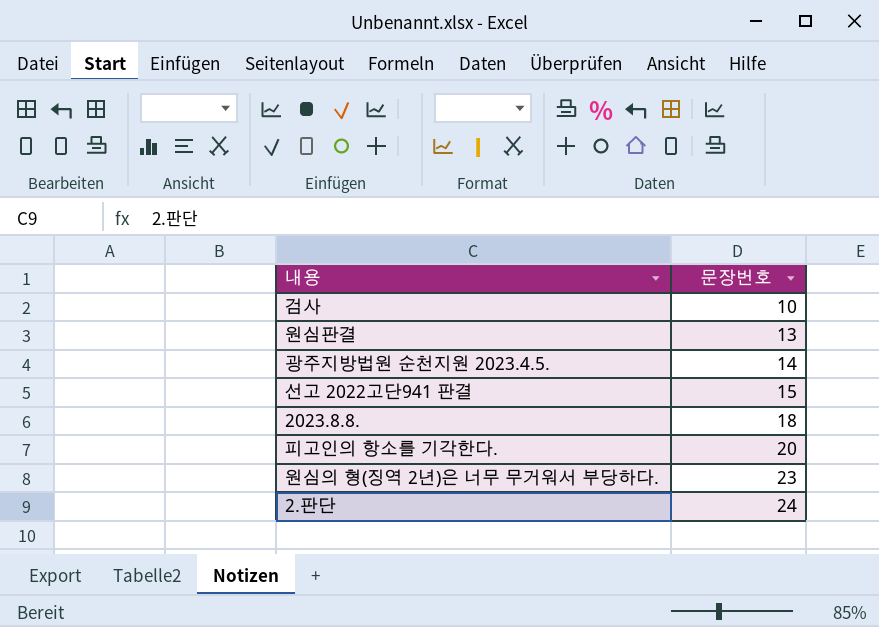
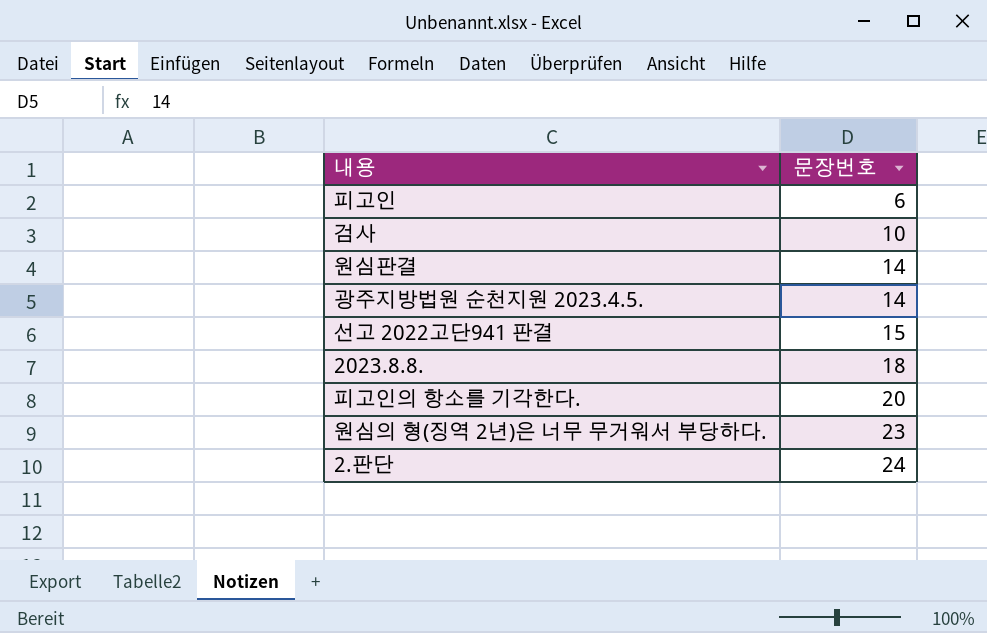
row 피고인: none -> 6
원심판결 | 문장번호: 13 -> 14

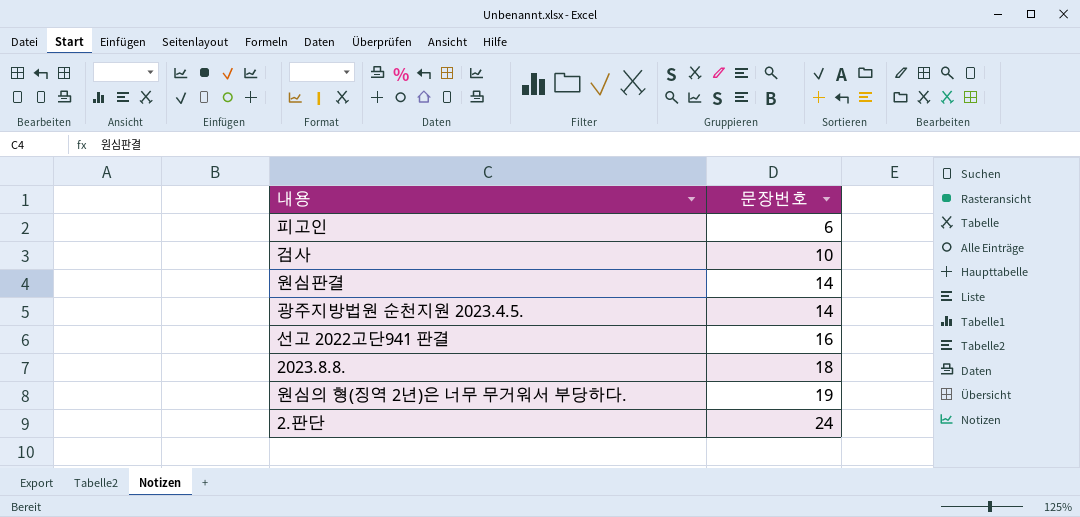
row 피고인의 항소를 기각한다.: 20 -> none
선고 2022고단941 판결 | 문장번호: 15 -> 16
원심의 형(징역 2년)은 너무 무거워서 부당하다. | 문장번호: 23 -> 19

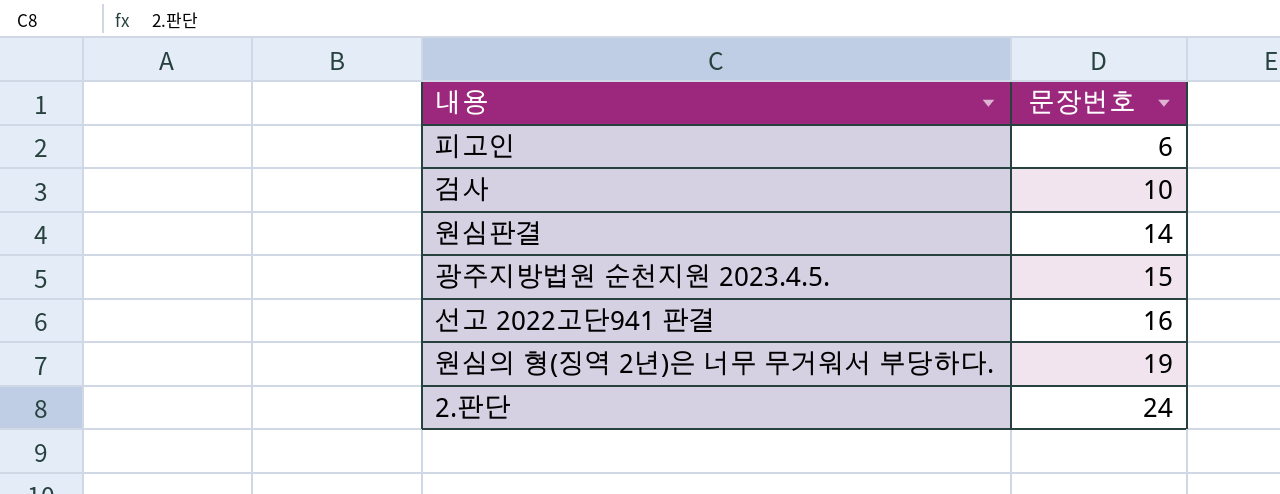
row 2023.8.8.: 18 -> none
광주지방법원 순천지원 2023.4.5. | 문장번호: 14 -> 15

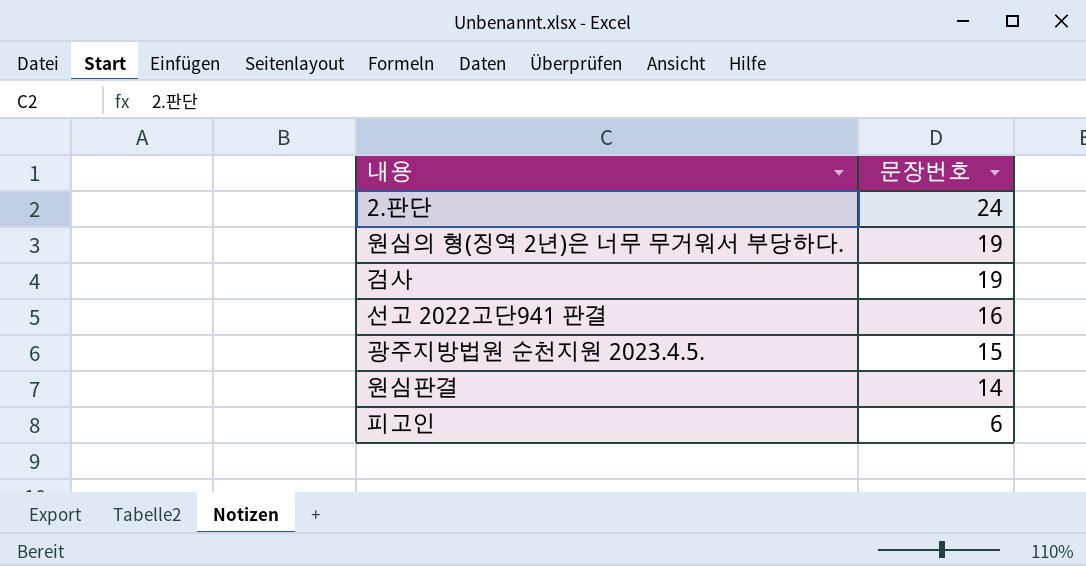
row order: 문장번호 ascending -> 문장번호 descending
검사 | 문장번호: 10 -> 19

